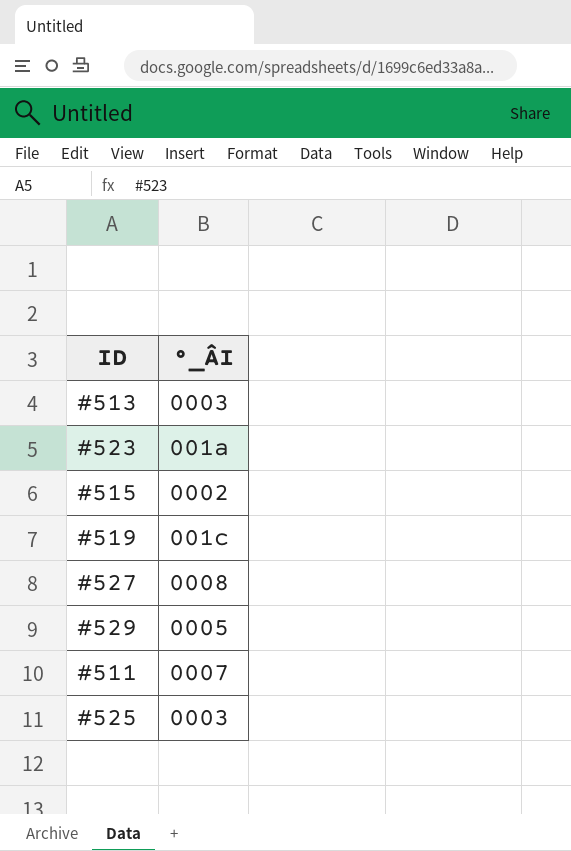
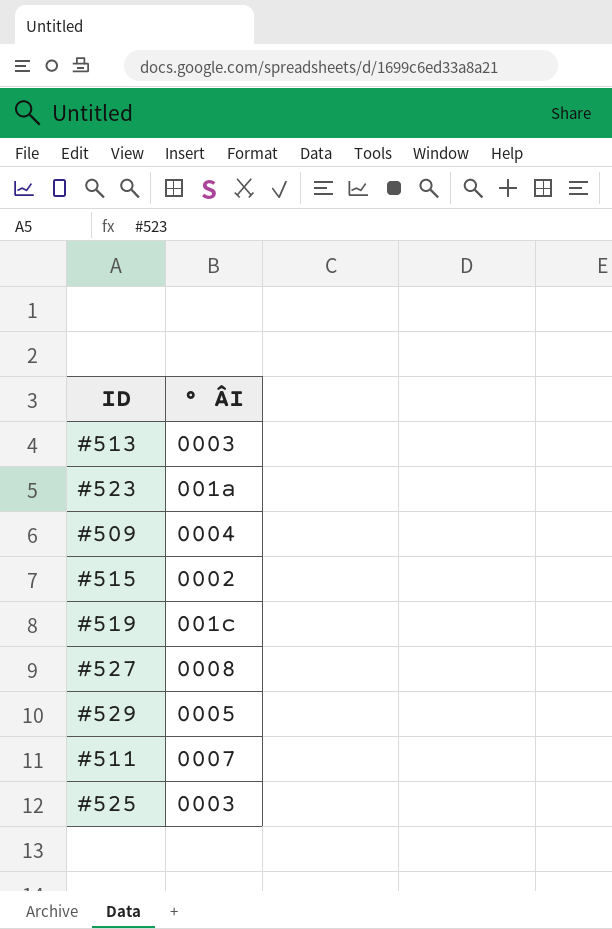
column name: °_ÂI -> ° ÂI
row #509: none -> 0004

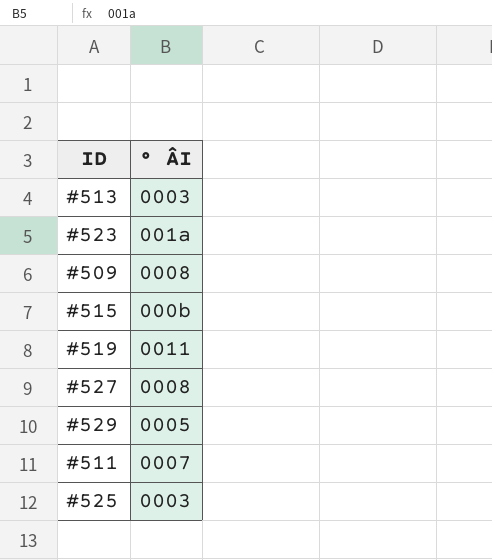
#509 | ° ÂI: 0004 -> 0008
#515 | ° ÂI: 0002 -> 000b
#519 | ° ÂI: 001c -> 0011

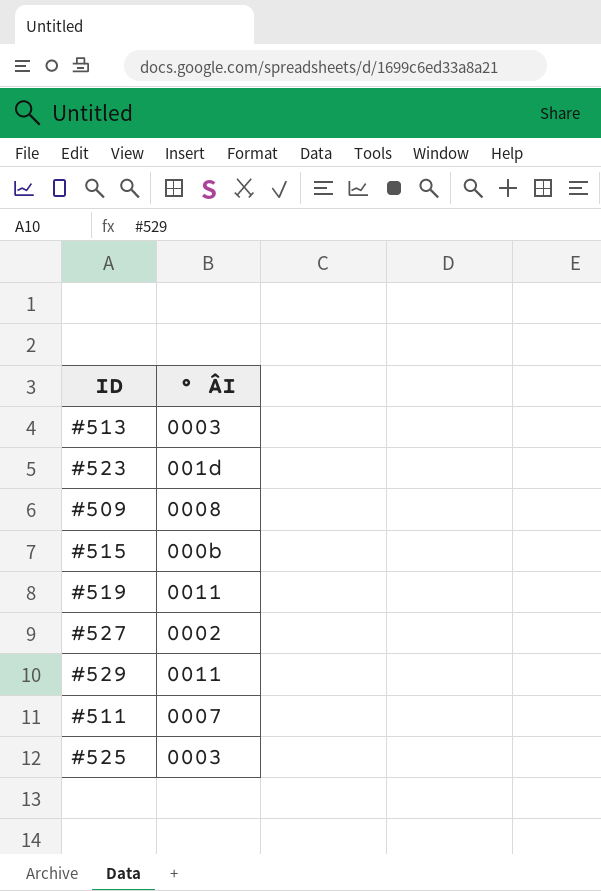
#523 | ° ÂI: 001a -> 001d
#527 | ° ÂI: 0008 -> 0002
#529 | ° ÂI: 0005 -> 0011

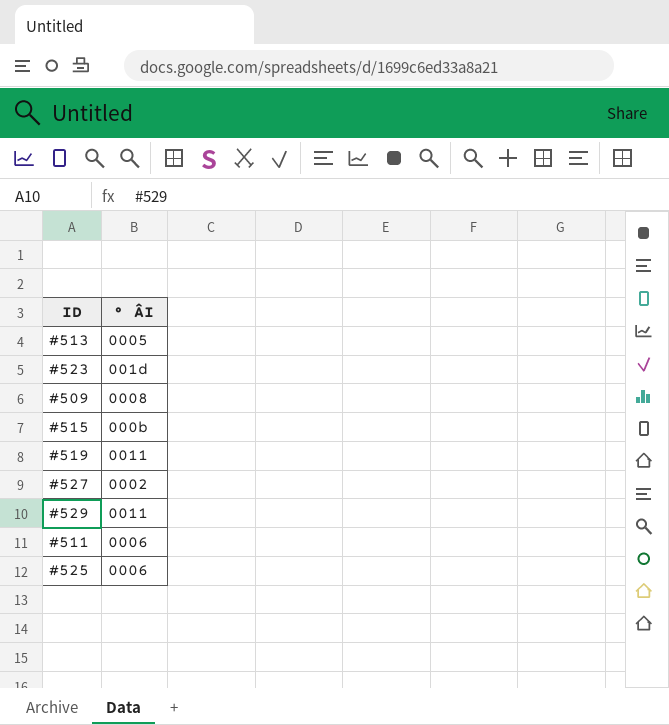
#513 | ° ÂI: 0003 -> 0005
#511 | ° ÂI: 0007 -> 0006
#525 | ° ÂI: 0003 -> 0006

